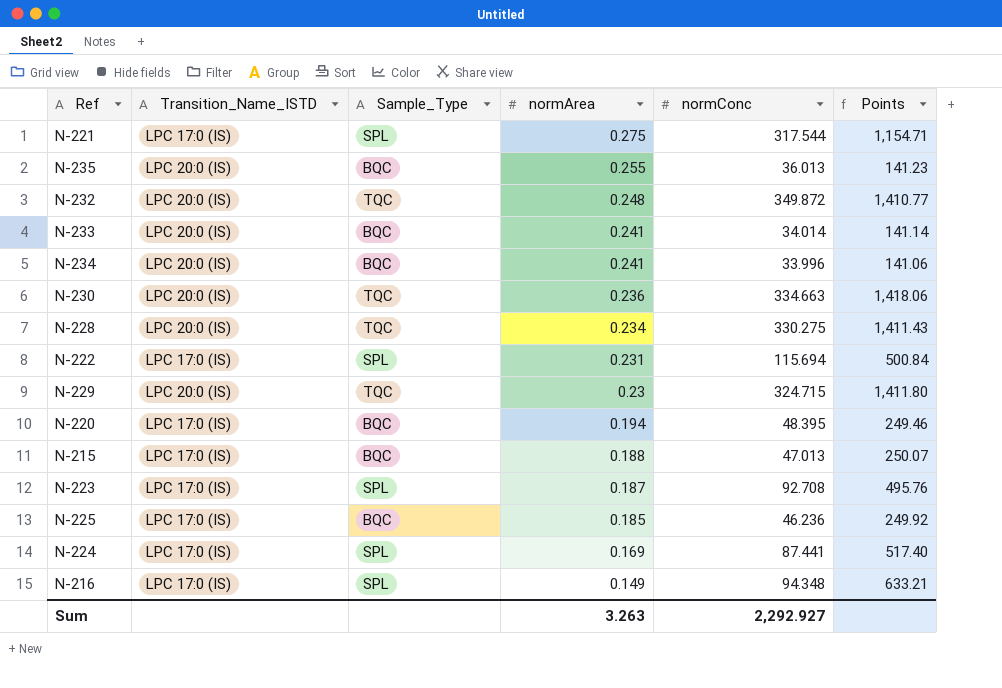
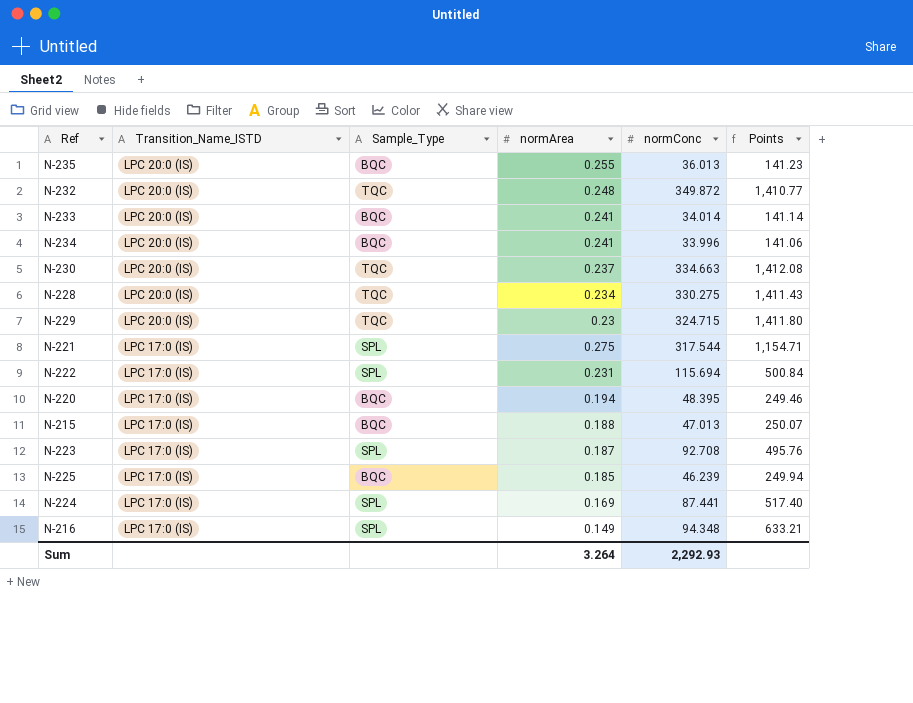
row order: normArea descending -> Transition_Name_ISTD descending
N-230 | normArea: 0.236 -> 0.237
N-230 | Points: 1,418.06 -> 1,412.08
N-225 | normConc: 46.236 -> 46.239
N-225 | Points: 249.92 -> 249.94
Sum | normArea: 3.263 -> 3.264
Sum | normConc: 2,292.927 -> 2,292.93

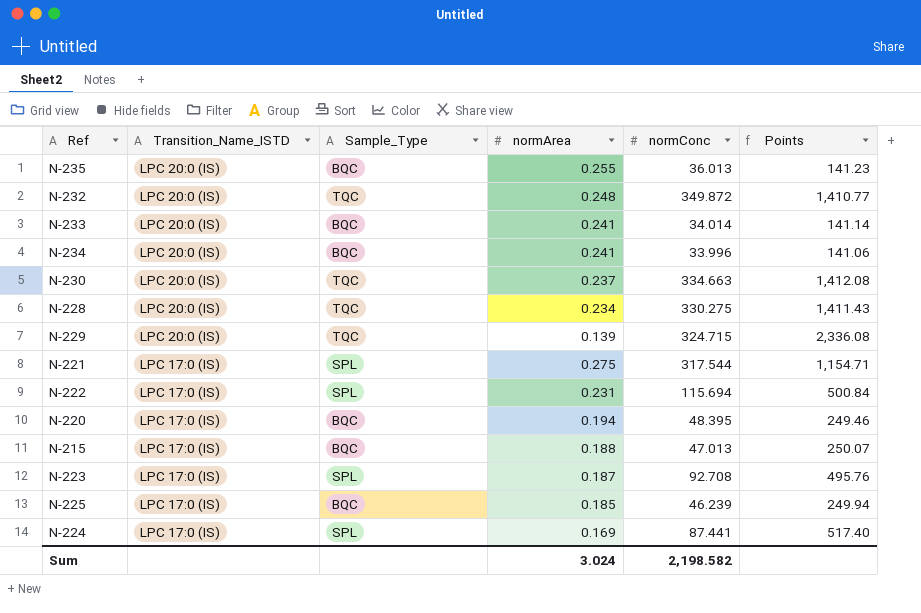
row N-216: LPC 17:0 (IS) | SPL | 0.149 | 94.348 | 633.21 -> none
N-229 | normArea: 0.23 -> 0.139
N-229 | Points: 1,411.80 -> 2,336.08
Sum | normArea: 3.264 -> 3.024
Sum | normConc: 2,292.93 -> 2,198.582

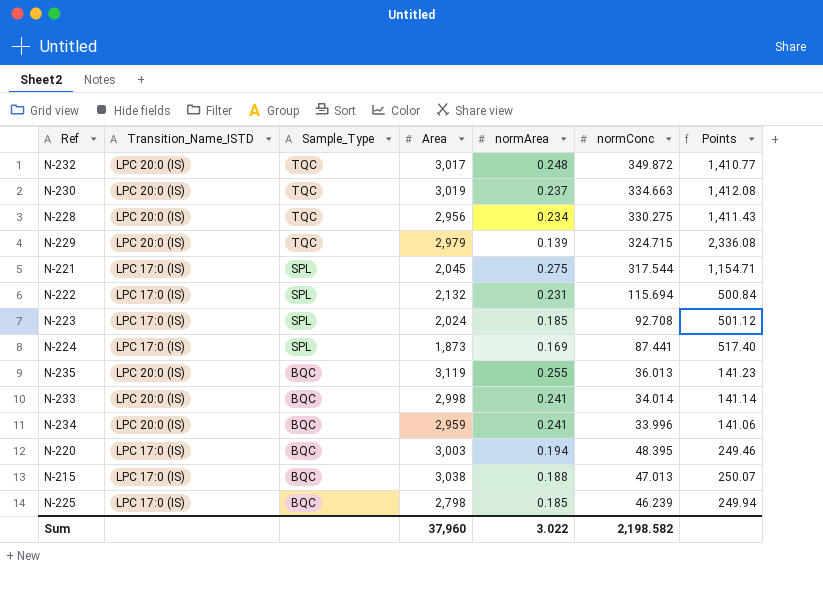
row order: Transition_Name_ISTD descending -> Sample_Type descending
column Area | position: none -> 4
N-223 | normArea: 0.187 -> 0.185
N-223 | Points: 495.76 -> 501.12
Sum | normArea: 3.024 -> 3.022

